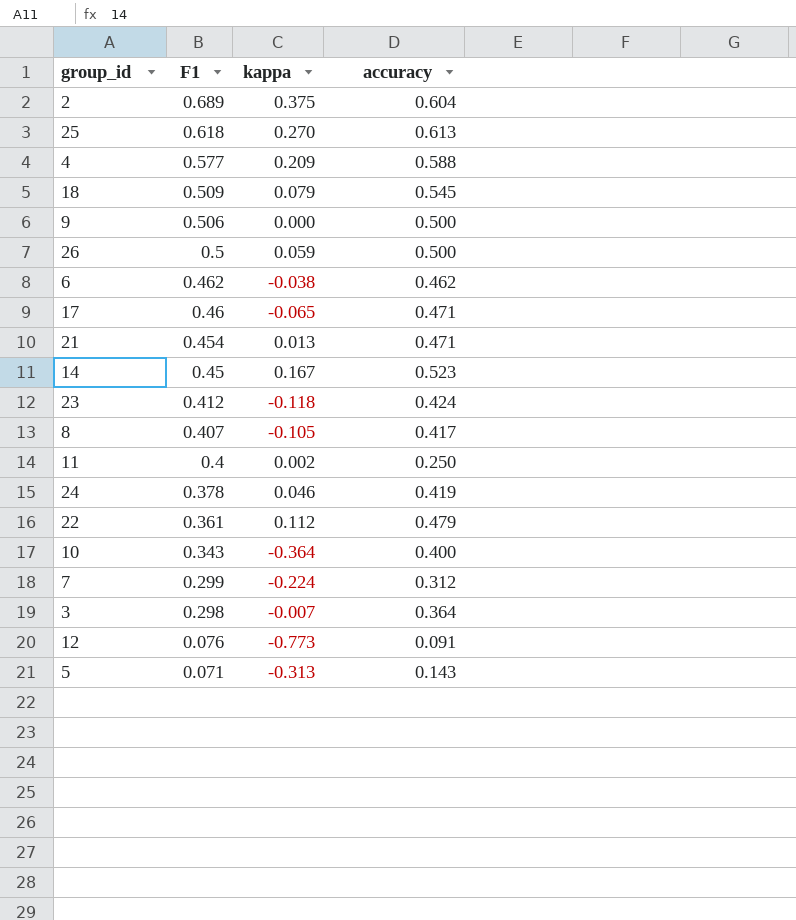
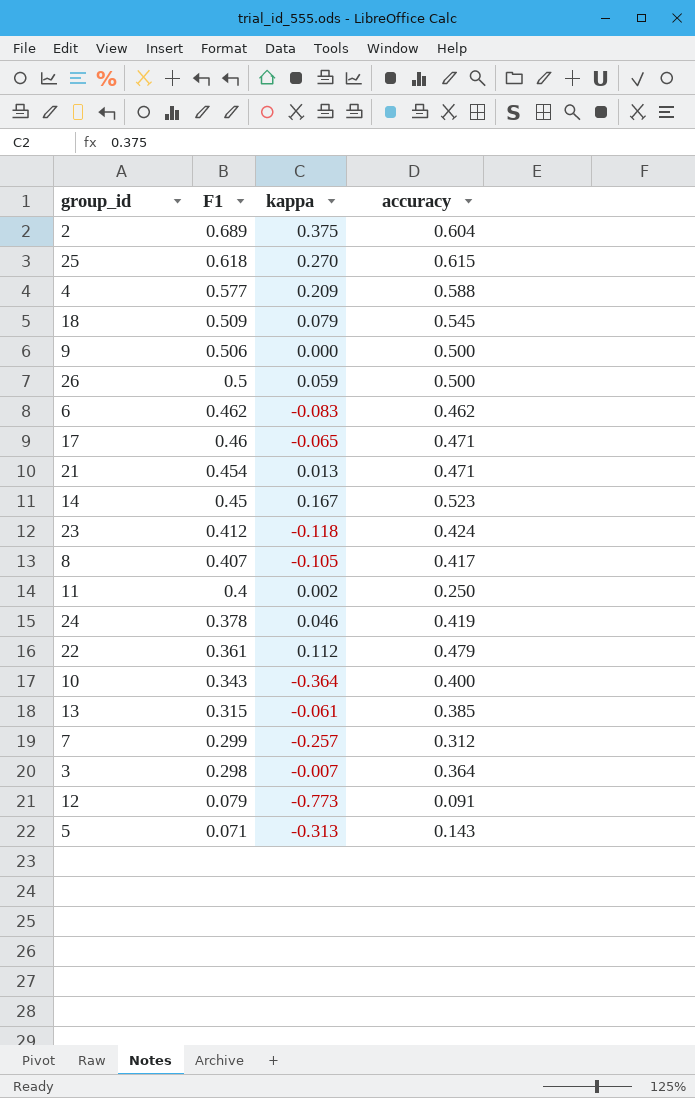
25 | accuracy: 0.613 -> 0.615
6 | kappa: -0.038 -> -0.083
row 13: none -> 0.315 | -0.061 | 0.385
7 | kappa: -0.224 -> -0.257
12 | F1: 0.076 -> 0.079

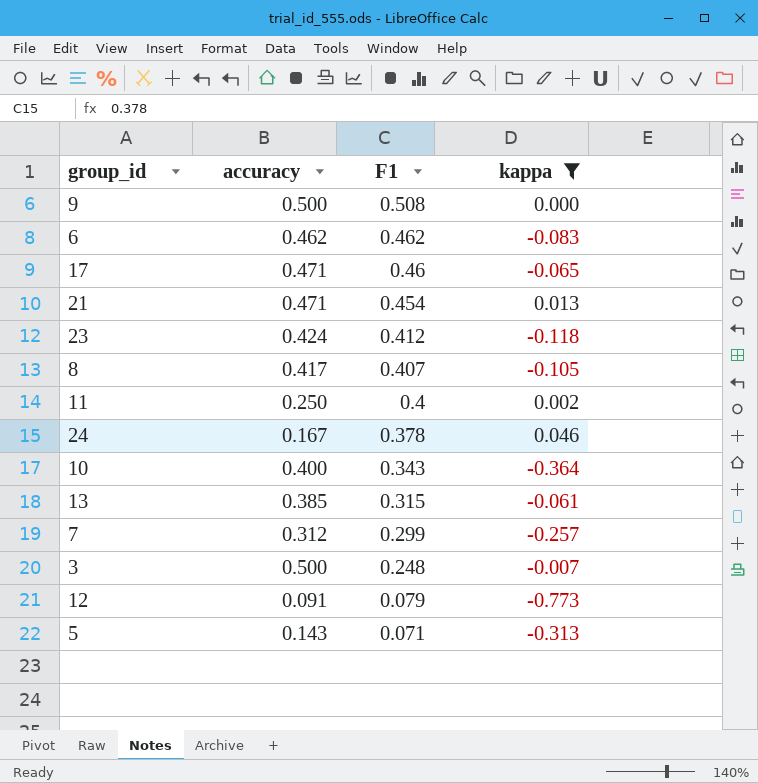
filter: none -> kappa <= 0.046
column accuracy | position: 4 -> 2
9 | F1: 0.506 -> 0.508
24 | accuracy: 0.419 -> 0.167
3 | accuracy: 0.364 -> 0.500
3 | F1: 0.298 -> 0.248

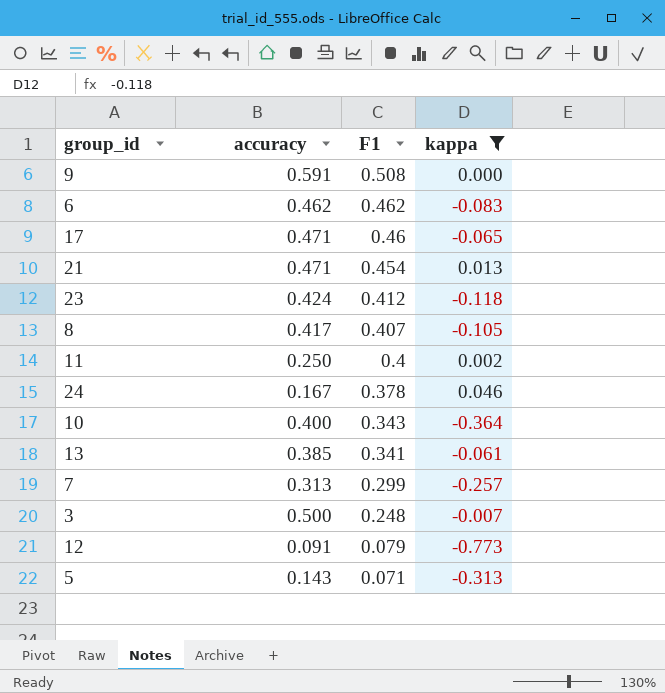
9 | accuracy: 0.500 -> 0.591
13 | F1: 0.315 -> 0.341
7 | accuracy: 0.312 -> 0.313

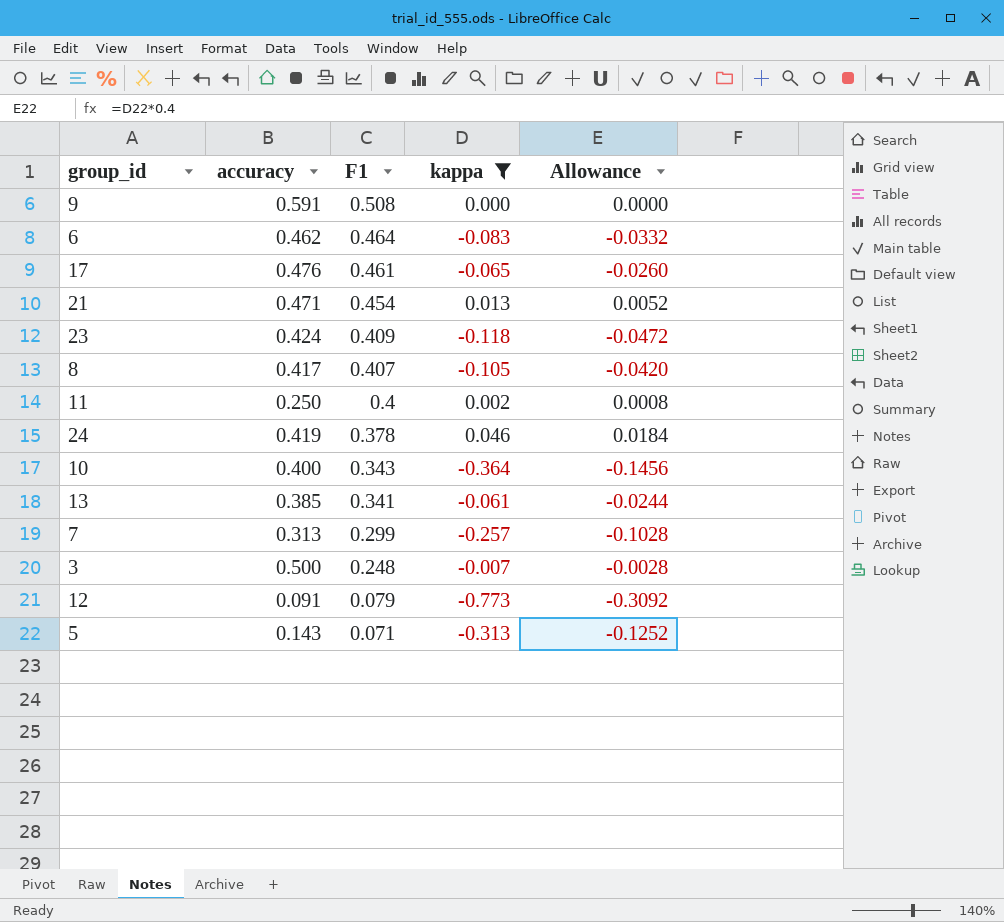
column Allowance | formula: none -> [kappa] * 0.4
6 | F1: 0.462 -> 0.464
17 | accuracy: 0.471 -> 0.476
17 | F1: 0.46 -> 0.461
23 | F1: 0.412 -> 0.409
24 | accuracy: 0.167 -> 0.419

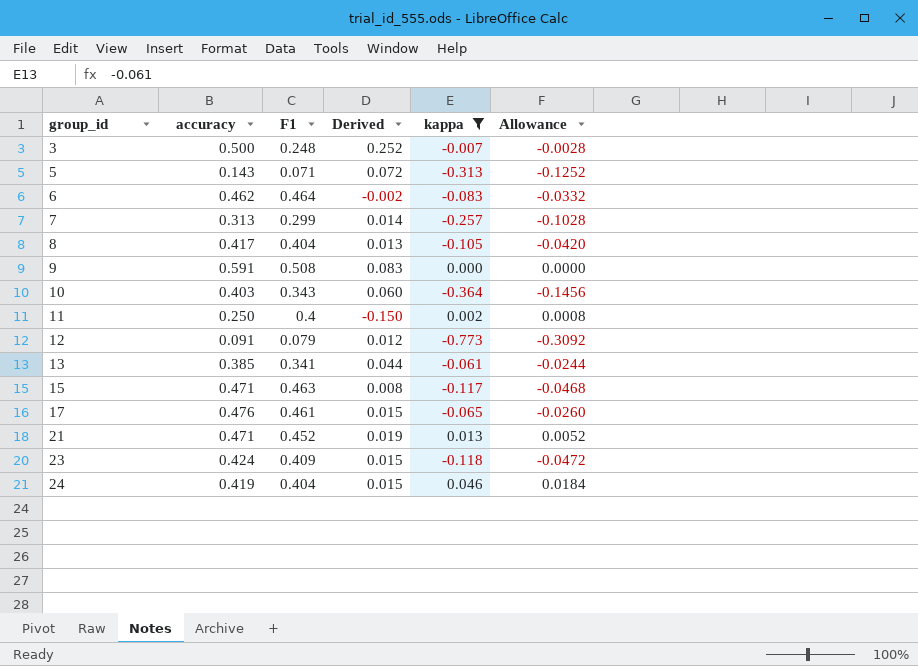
row order: F1 descending -> group_id ascending
column Derived | formula: none -> [accuracy] - [F1]
8 | F1: 0.407 -> 0.404
10 | accuracy: 0.400 -> 0.403
row 15: none -> 0.471 | 0.463 | 0.008 | -0.117 | -0.0468
21 | F1: 0.454 -> 0.452
24 | F1: 0.378 -> 0.404

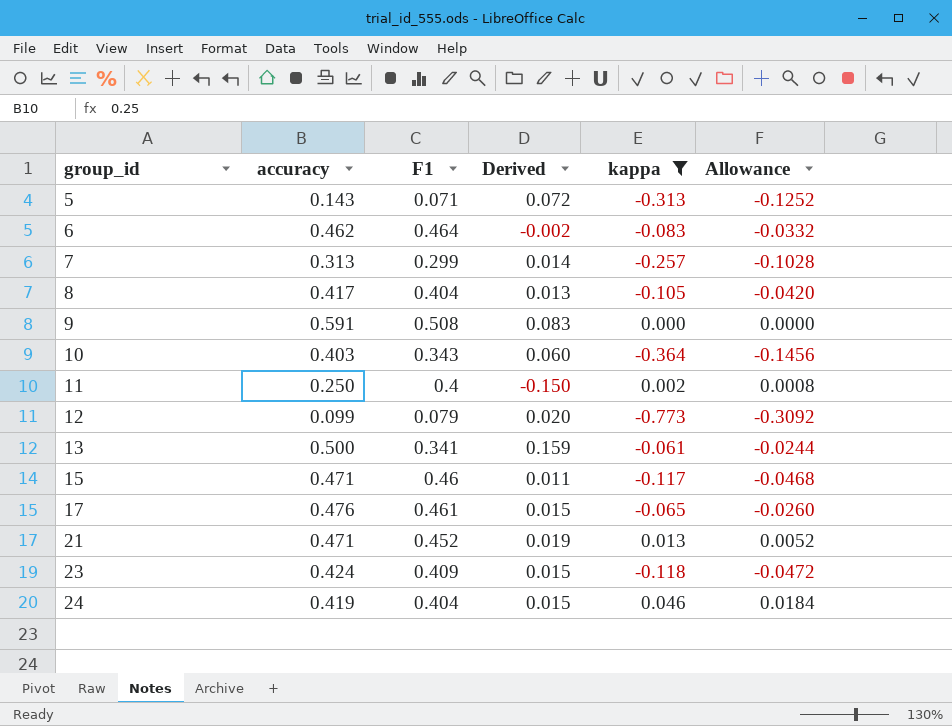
row 3: 0.500 | 0.248 | 0.252 | -0.007 | -0.0028 -> none
12 | accuracy: 0.091 -> 0.099
12 | Derived: 0.012 -> 0.020
13 | accuracy: 0.385 -> 0.500
13 | Derived: 0.044 -> 0.159
15 | F1: 0.463 -> 0.46
15 | Derived: 0.008 -> 0.011

